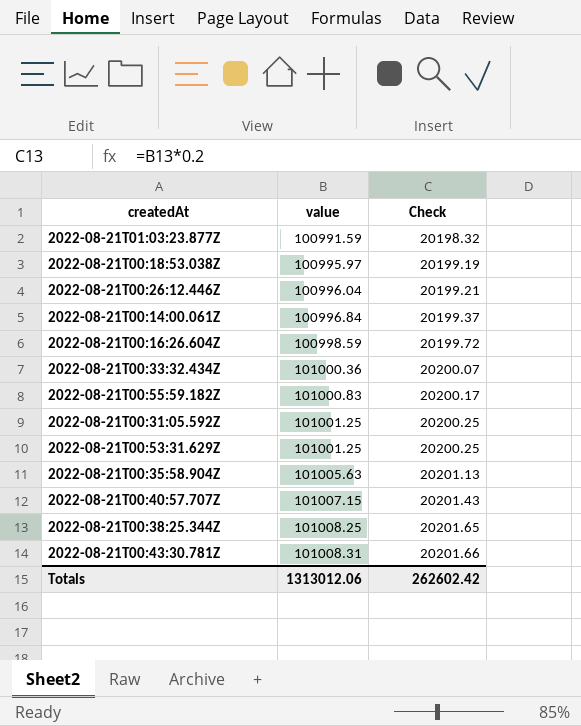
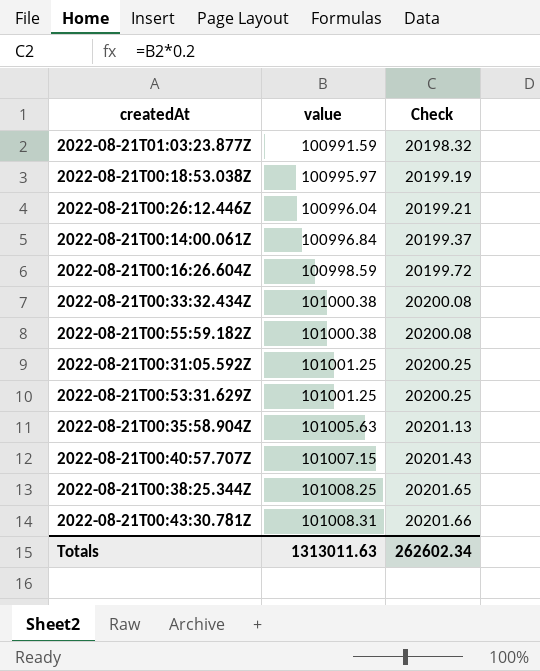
2022-08-21T00:33:32.434Z | value: 101000.36 -> 101000.38
2022-08-21T00:33:32.434Z | Check: 20200.07 -> 20200.08
2022-08-21T00:55:59.182Z | value: 101000.83 -> 101000.38
2022-08-21T00:55:59.182Z | Check: 20200.17 -> 20200.08
Totals | value: 1313012.06 -> 1313011.63
Totals | Check: 262602.42 -> 262602.34

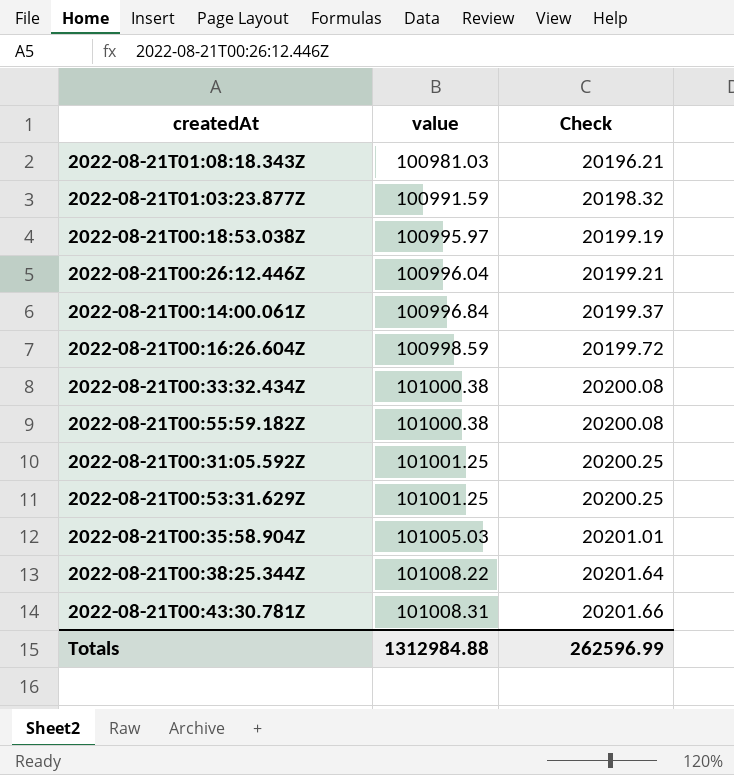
row 2022-08-21T00:40:57.707Z: 101007.15 | 20201.43 -> none
row 2022-08-21T01:08:18.343Z: none -> 100981.03 | 20196.21
2022-08-21T00:35:58.904Z | value: 101005.63 -> 101005.03
2022-08-21T00:35:58.904Z | Check: 20201.13 -> 20201.01
2022-08-21T00:38:25.344Z | value: 101008.25 -> 101008.22
2022-08-21T00:38:25.344Z | Check: 20201.65 -> 20201.64
Totals | value: 1313011.63 -> 1312984.88
Totals | Check: 262602.34 -> 262596.99

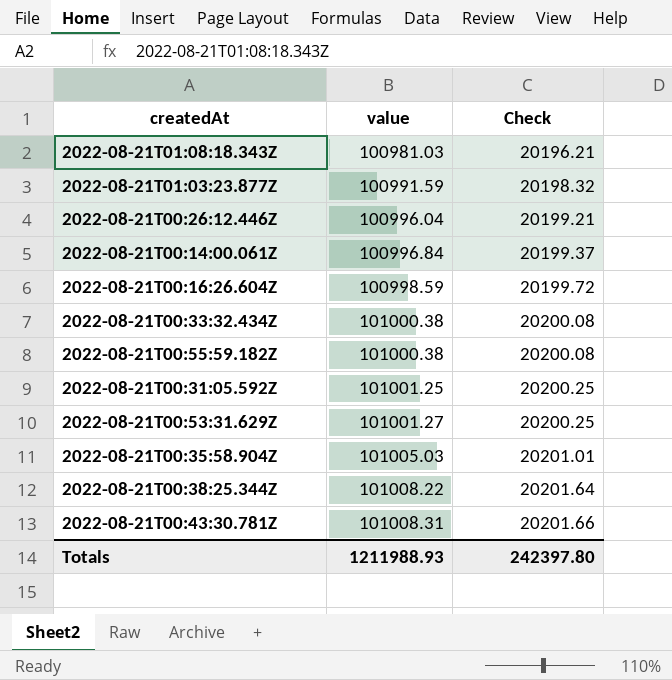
row 2022-08-21T00:18:53.038Z: 100995.97 | 20199.19 -> none
2022-08-21T00:53:31.629Z | value: 101001.25 -> 101001.27
Totals | value: 1312984.88 -> 1211988.93
Totals | Check: 262596.99 -> 242397.80

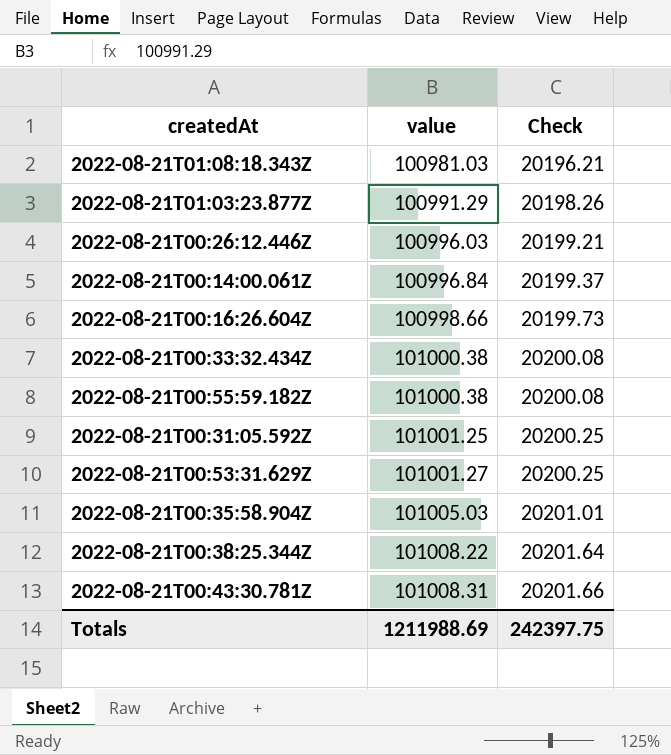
2022-08-21T01:03:23.877Z | value: 100991.59 -> 100991.29
2022-08-21T01:03:23.877Z | Check: 20198.32 -> 20198.26
2022-08-21T00:26:12.446Z | value: 100996.04 -> 100996.03
2022-08-21T00:16:26.604Z | value: 100998.59 -> 100998.66
2022-08-21T00:16:26.604Z | Check: 20199.72 -> 20199.73
Totals | value: 1211988.93 -> 1211988.69
Totals | Check: 242397.80 -> 242397.75

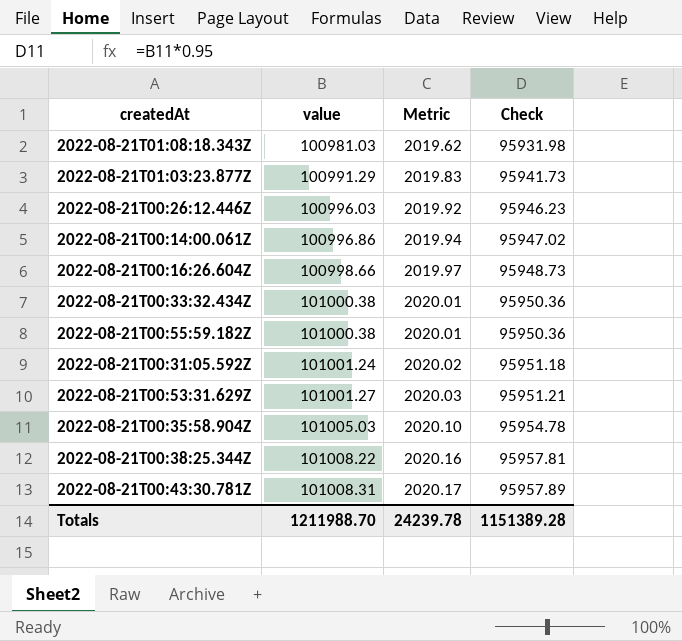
column Metric | formula: none -> [value] * 0.02
column Check | formula: [value] * 0.2 -> [value] * 0.95
2022-08-21T00:14:00.061Z | value: 100996.84 -> 100996.86
2022-08-21T00:31:05.592Z | value: 101001.25 -> 101001.24
Totals | value: 1211988.69 -> 1211988.70
Totals | Check: 242397.75 -> 1151389.28

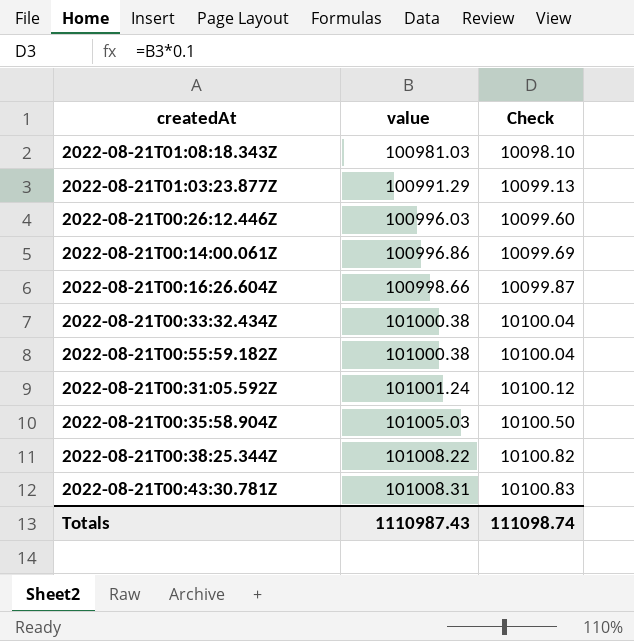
column Metric | formula: [value] * 0.02 -> none
column Check | formula: [value] * 0.95 -> [value] * 0.1
row 2022-08-21T00:53:31.629Z: 101001.27 | 2020.03 | 95951.21 -> none
Totals | value: 1211988.70 -> 1110987.43
Totals | Check: 1151389.28 -> 111098.74

